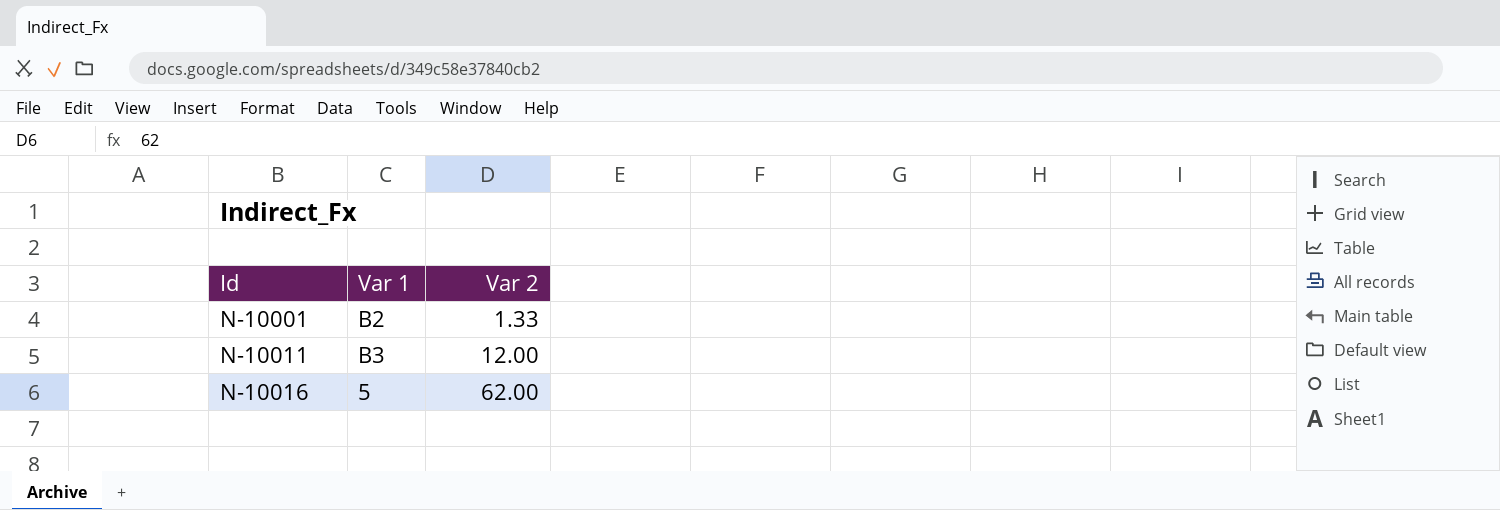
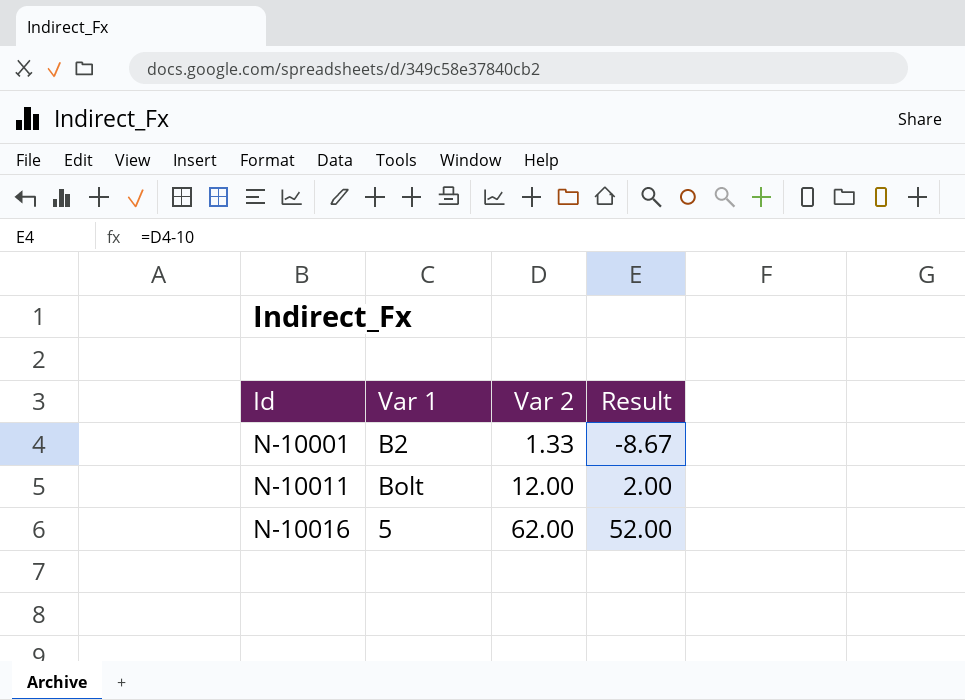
column Result | formula: none -> [Var 2] - 10
N-10011 | Var 1: B3 -> Bolt

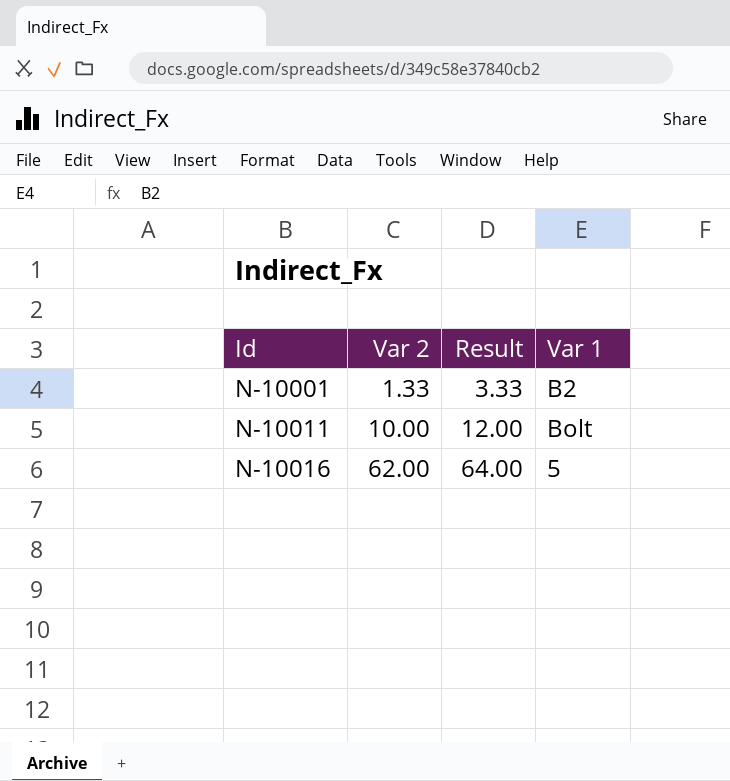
column Result | formula: [Var 2] - 10 -> [Var 2] + 2
column Var 1 | position: 2 -> 4
N-10011 | Var 2: 12.00 -> 10.00

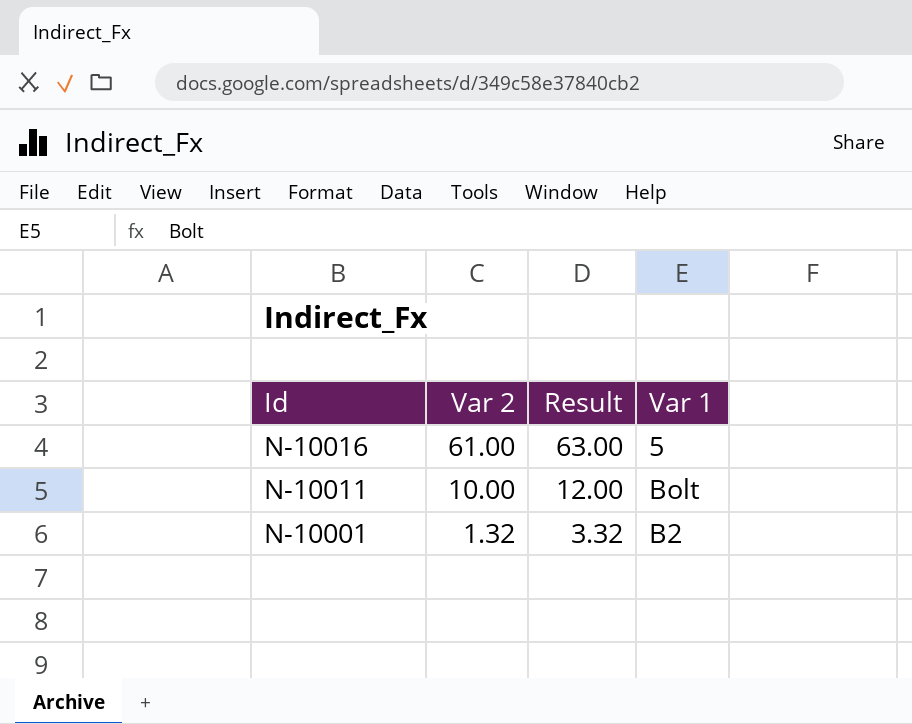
row order: Id ascending -> Id descending
N-10016 | Var 2: 62.00 -> 61.00
N-10016 | Result: 64.00 -> 63.00
N-10001 | Var 2: 1.33 -> 1.32
N-10001 | Result: 3.33 -> 3.32

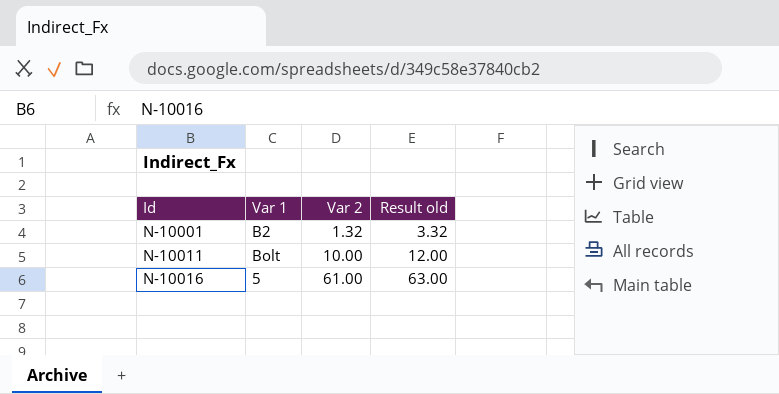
row order: Id descending -> Id ascending
column Var 1 | position: 4 -> 2
column name: Result -> Result old

